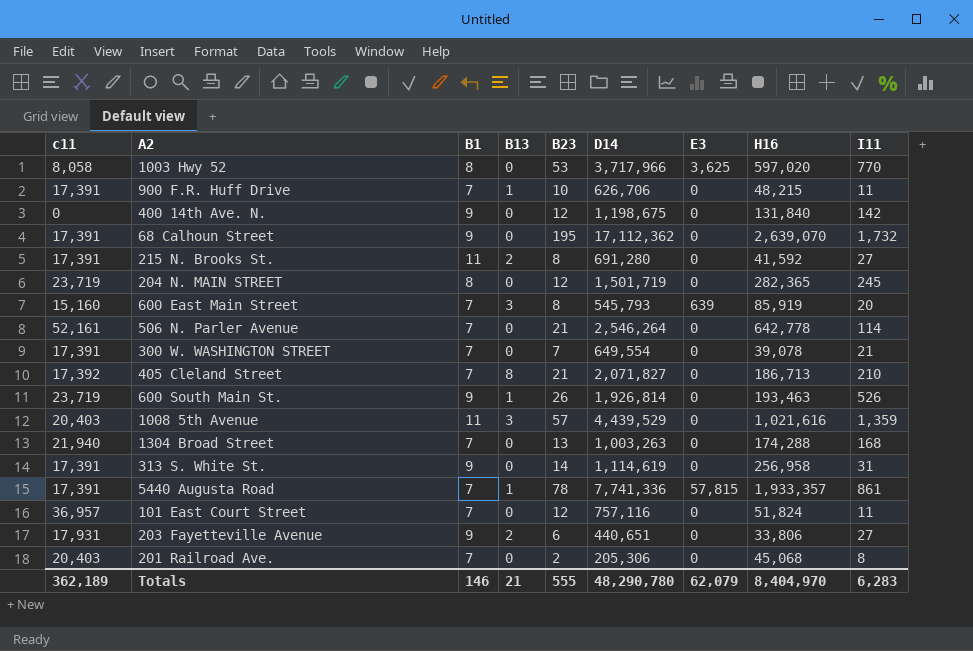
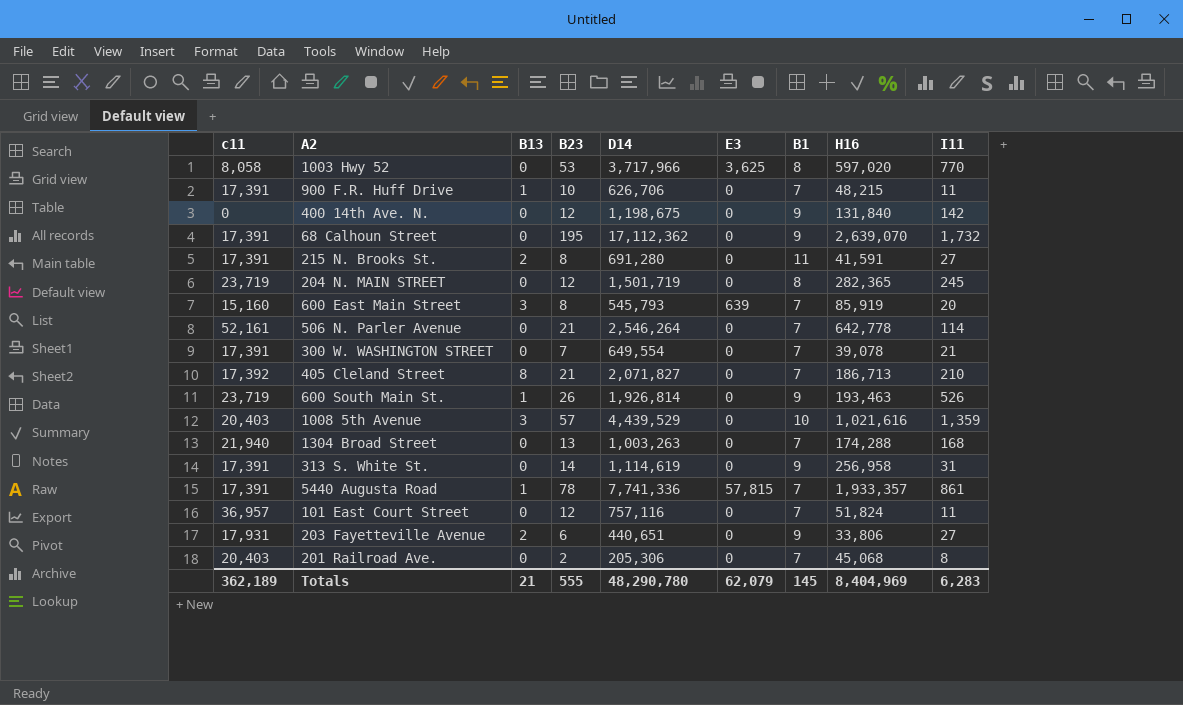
column B1 | position: 3 -> 7
215 N. Brooks St. | H16: 41,592 -> 41,591
1008 5th Avenue | B1: 11 -> 10
Totals | B1: 146 -> 145
Totals | H16: 8,404,970 -> 8,404,969

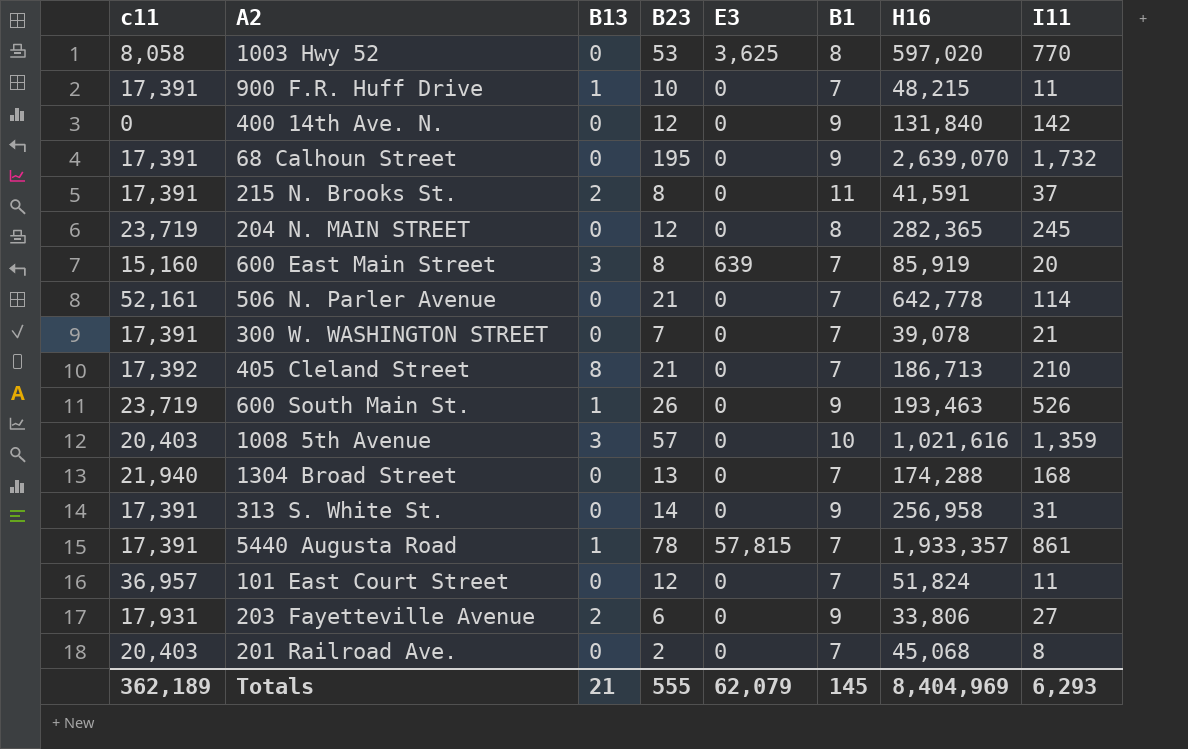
column D14 | position: 5 -> none
215 N. Brooks St. | I11: 27 -> 37
Totals | I11: 6,283 -> 6,293

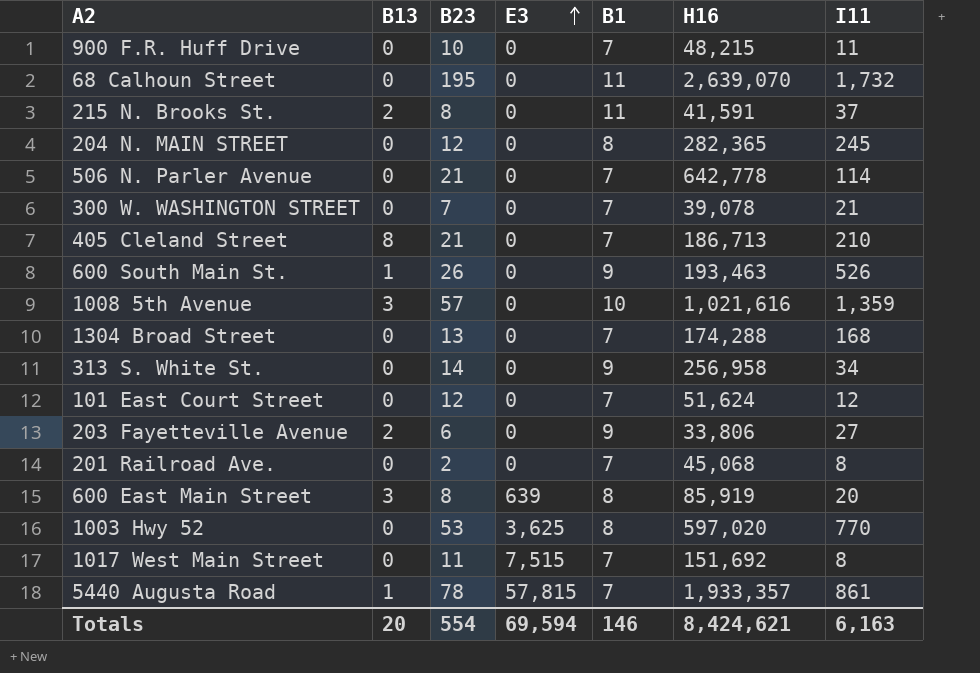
row order: none -> E3 ascending
column c11 | position: 1 -> none
row 400 14th Ave. N.: 0 | 0 | 12 | 0 | 9 | 131,840 | 142 -> none
900 F.R. Huff Drive | B13: 1 -> 0
68 Calhoun Street | B1: 9 -> 11
313 S. White St. | I11: 31 -> 34
101 East Court Street | H16: 51,824 -> 51,624
101 East Court Street | I11: 11 -> 12
600 East Main Street | B1: 7 -> 8
row 1017 West Main Street: none -> 0 | 11 | 7,515 | 7 | 151,692 | 8
Totals | B13: 21 -> 20
Totals | B23: 555 -> 554
Totals | E3: 62,079 -> 69,594
Totals | B1: 145 -> 146
Totals | H16: 8,404,969 -> 8,424,621
Totals | I11: 6,293 -> 6,163

